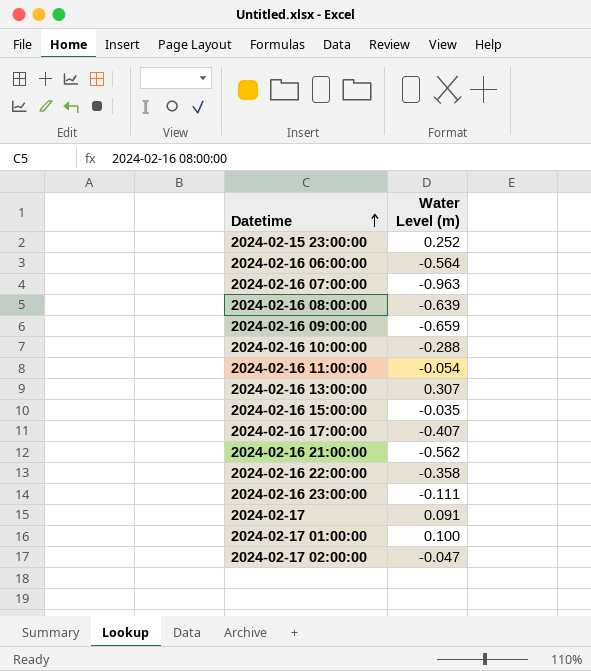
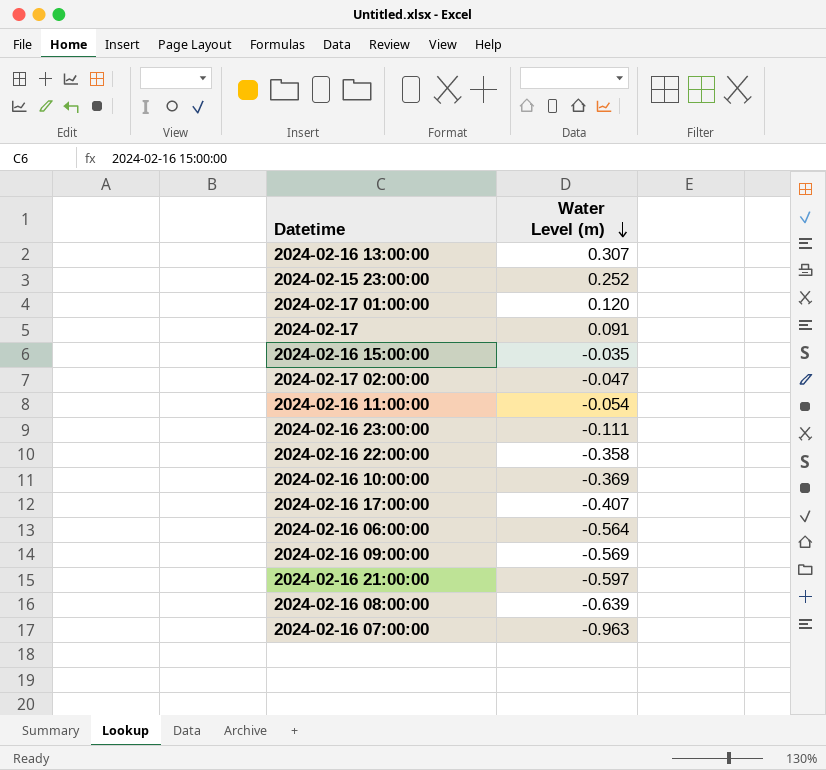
row order: Datetime ascending -> Water Level (m) descending
2024-02-17 01:00:00 | Water Level (m): 0.100 -> 0.120
2024-02-16 10:00:00 | Water Level (m): -0.288 -> -0.369
2024-02-16 09:00:00 | Water Level (m): -0.659 -> -0.569
2024-02-16 21:00:00 | Water Level (m): -0.562 -> -0.597

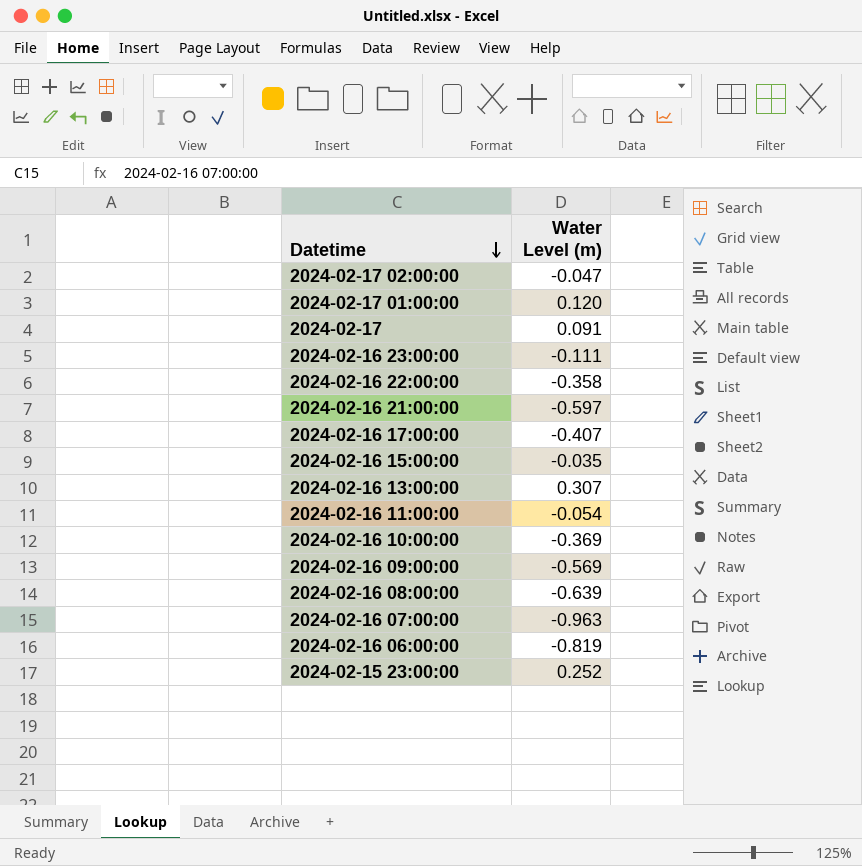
row order: Water Level (m) descending -> Datetime descending
2024-02-16 06:00:00 | Water Level (m): -0.564 -> -0.819

